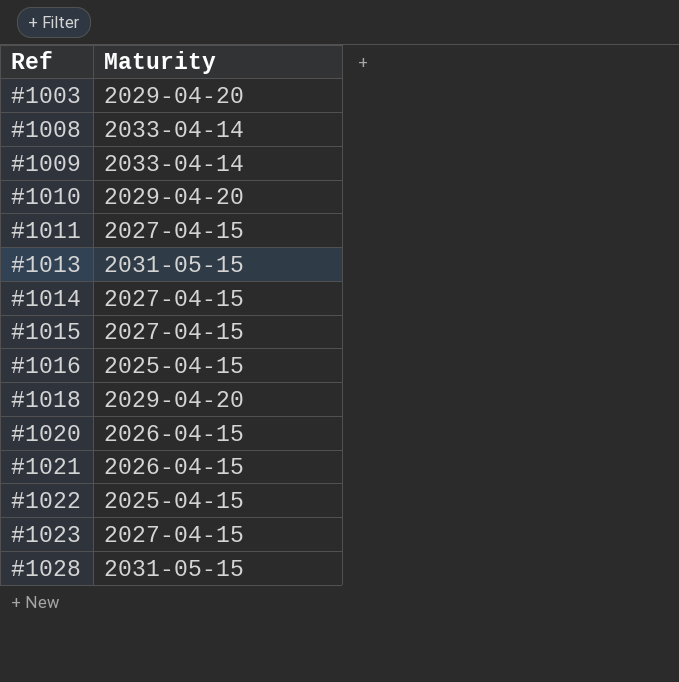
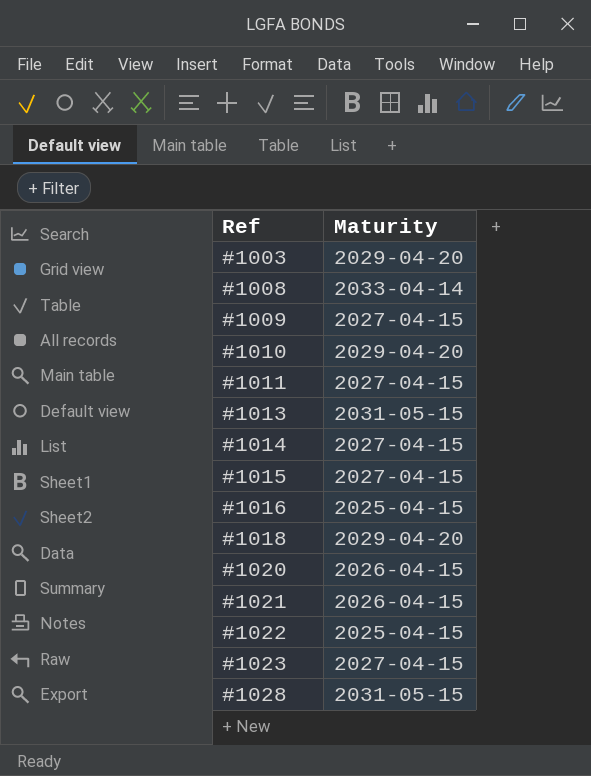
#1009 | Maturity: 2033-04-14 -> 2027-04-15

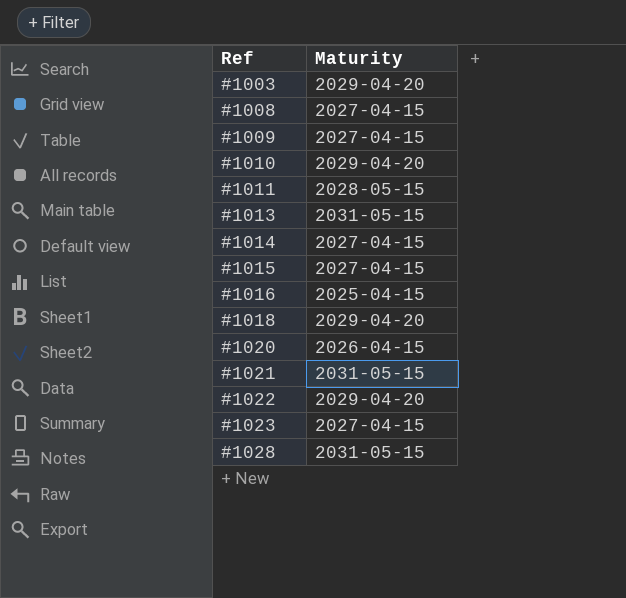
#1008 | Maturity: 2033-04-14 -> 2027-04-15
#1011 | Maturity: 2027-04-15 -> 2028-05-15
#1021 | Maturity: 2026-04-15 -> 2031-05-15
#1022 | Maturity: 2025-04-15 -> 2029-04-20

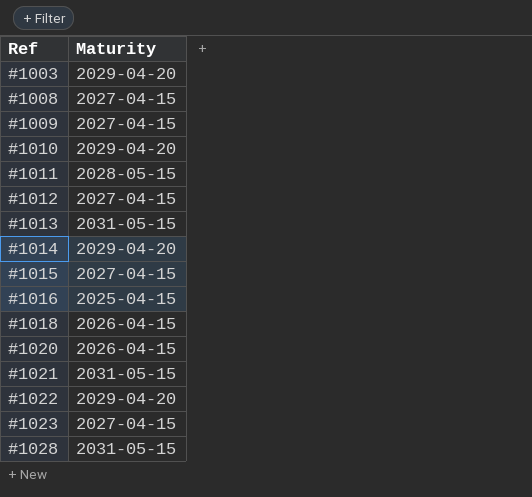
row #1012: none -> 2027-04-15
#1014 | Maturity: 2027-04-15 -> 2029-04-20
#1018 | Maturity: 2029-04-20 -> 2026-04-15

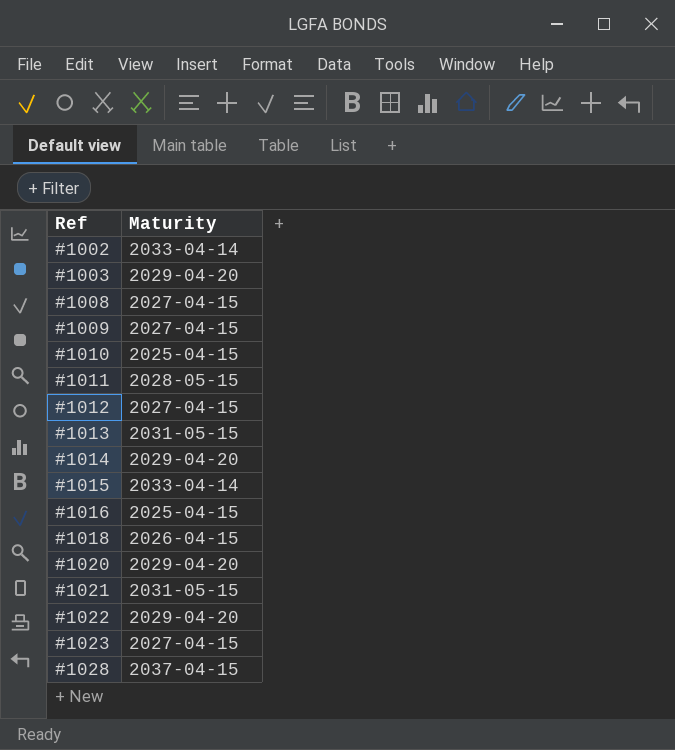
row #1002: none -> 2033-04-14
#1010 | Maturity: 2029-04-20 -> 2025-04-15
#1015 | Maturity: 2027-04-15 -> 2033-04-14
#1020 | Maturity: 2026-04-15 -> 2029-04-20
#1028 | Maturity: 2031-05-15 -> 2037-04-15

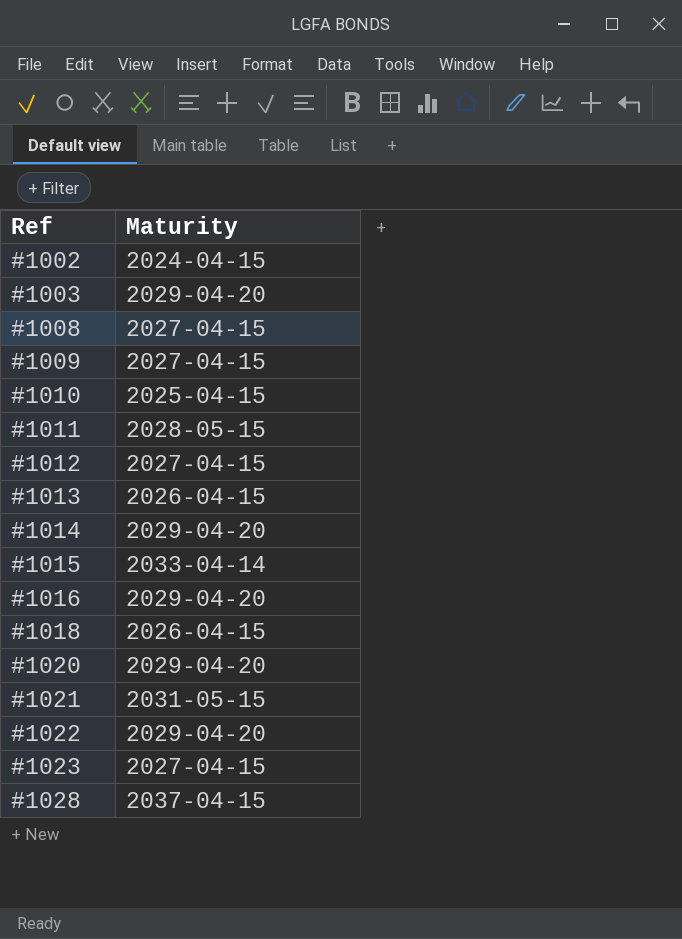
#1002 | Maturity: 2033-04-14 -> 2024-04-15
#1013 | Maturity: 2031-05-15 -> 2026-04-15
#1016 | Maturity: 2025-04-15 -> 2029-04-20

